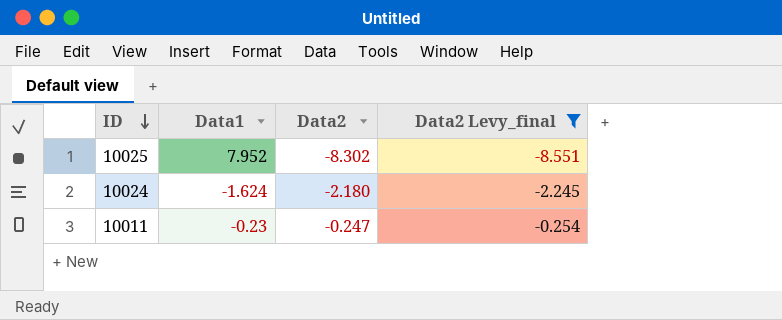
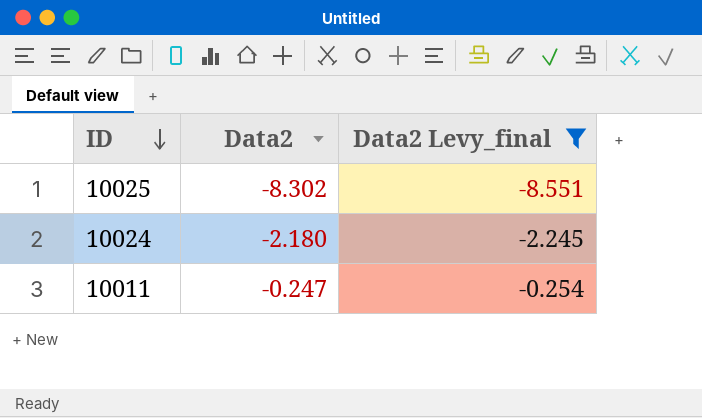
column Data1 | position: 2 -> none

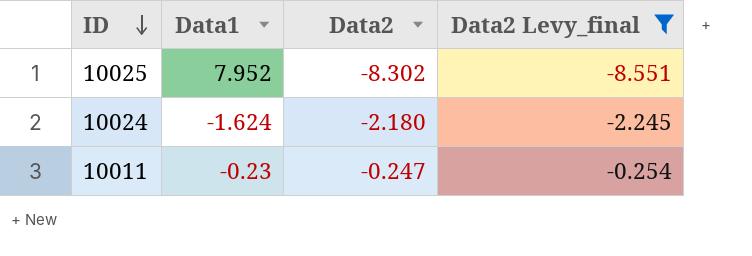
column Data1 | position: none -> 2

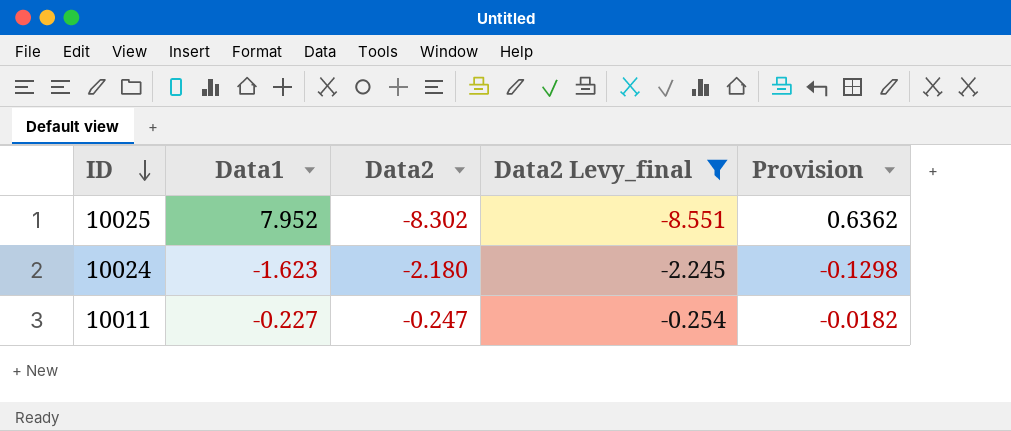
column Provision | formula: none -> [Data1] * 0.08
10024 | Data1: -1.624 -> -1.623
10011 | Data1: -0.23 -> -0.227

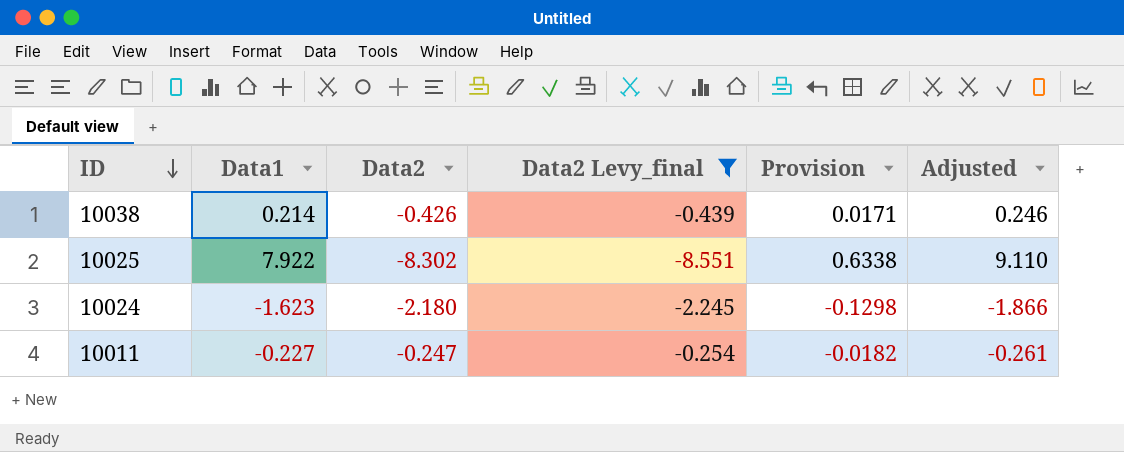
column Adjusted | formula: none -> [Data1] * 1.15
row 10038: none -> 0.214 | -0.426 | -0.439 | 0.0171 | 0.246
10025 | Data1: 7.952 -> 7.922
10025 | Provision: 0.6362 -> 0.6338

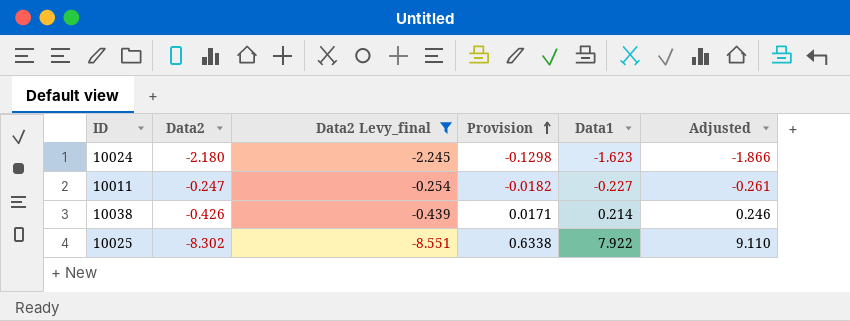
row order: ID descending -> Provision ascending
column Data1 | position: 2 -> 5

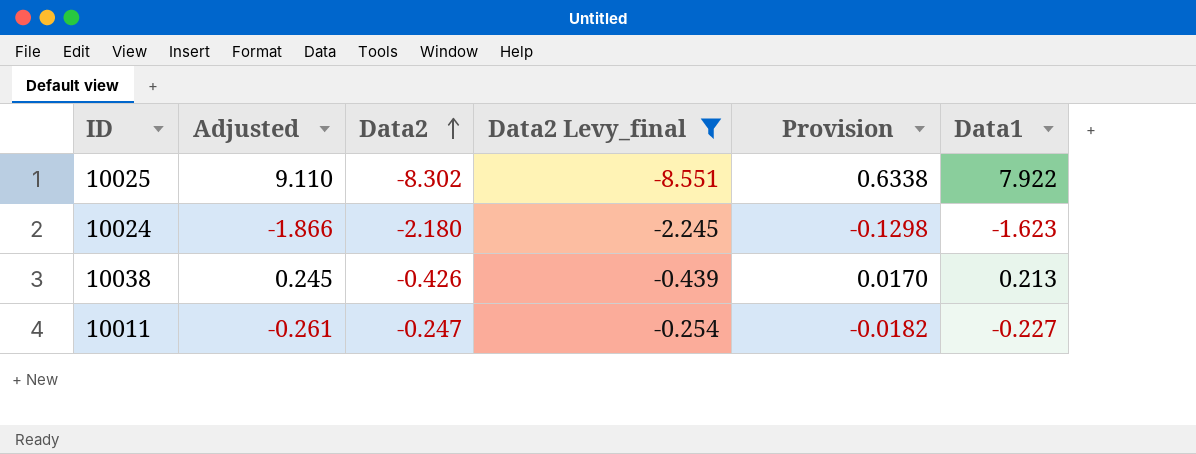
row order: Provision ascending -> Data2 ascending
column Adjusted | position: 6 -> 2
10038 | Adjusted: 0.246 -> 0.245
10038 | Provision: 0.0171 -> 0.0170
10038 | Data1: 0.214 -> 0.213

